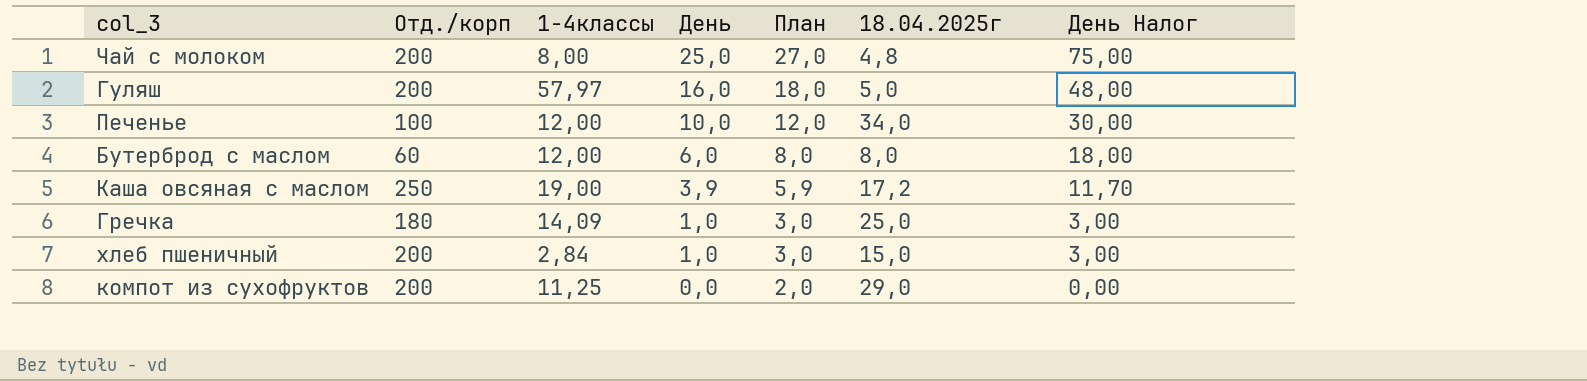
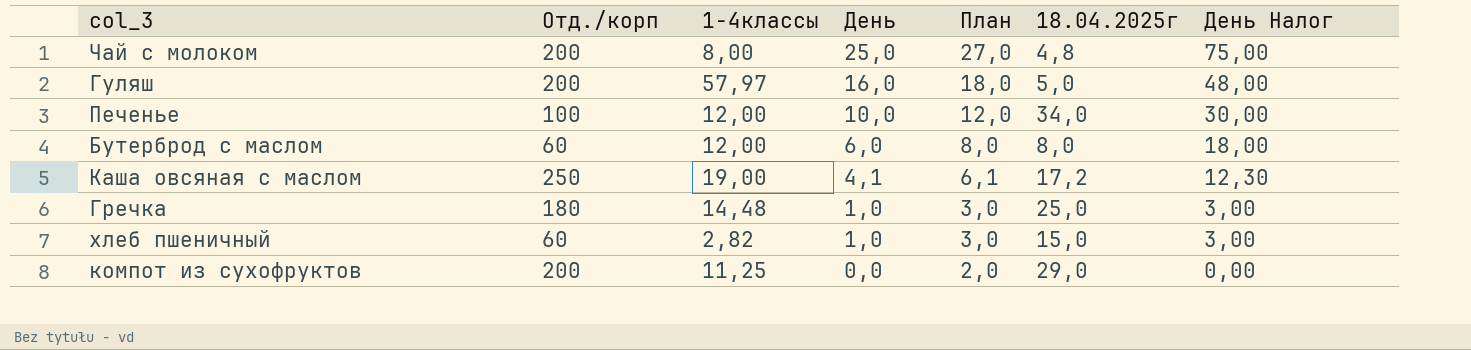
Каша овсяная с маслом | День: 3,9 -> 4,1
Каша овсяная с маслом | План: 5,9 -> 6,1
Каша овсяная с маслом | День Налог: 11,70 -> 12,30
Гречка | 1-4классы: 14,09 -> 14,48
хлеб пшеничный | Отд./корп: 200 -> 60
хлеб пшеничный | 1-4классы: 2,84 -> 2,82

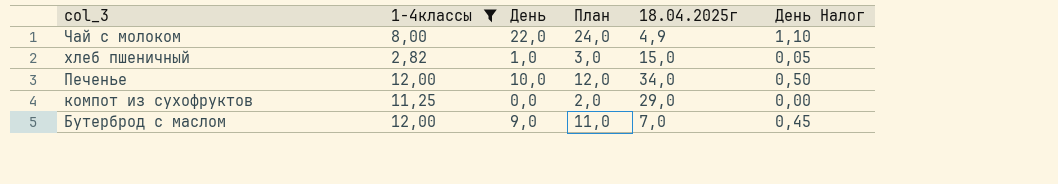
filter: none -> 1-4классы <= 12,00
row order: День descending -> col_3 descending
column Отд./корп | position: 2 -> none
column День Налог | formula: [День] * 3 -> [День] * 0,05
Чай с молоком | День: 25,0 -> 22,0
Чай с молоком | План: 27,0 -> 24,0
Чай с молоком | 18.04.2025г: 4,8 -> 4,9
Бутерброд с маслом | День: 6,0 -> 9,0
Бутерброд с маслом | План: 8,0 -> 11,0
Бутерброд с маслом | 18.04.2025г: 8,0 -> 7,0

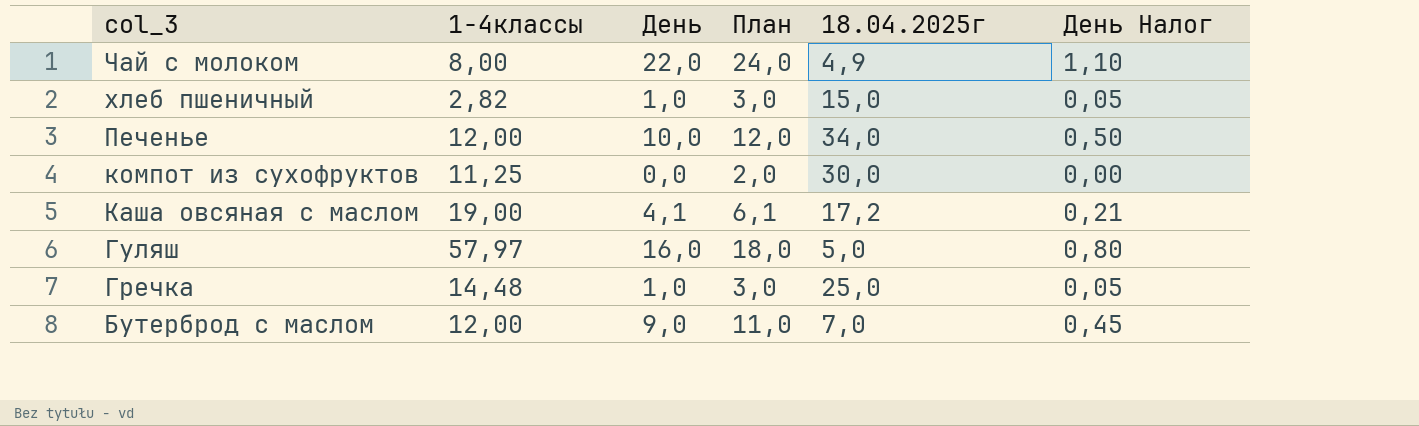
filter: 1-4классы <= 12,00 -> none
компот из сухофруктов | 18.04.2025г: 29,0 -> 30,0

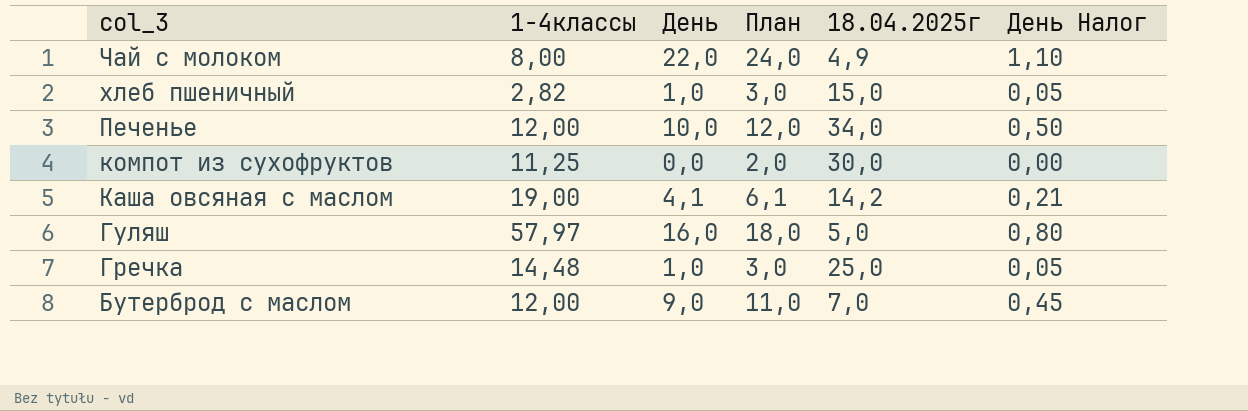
Каша овсяная с маслом | 18.04.2025г: 17,2 -> 14,2

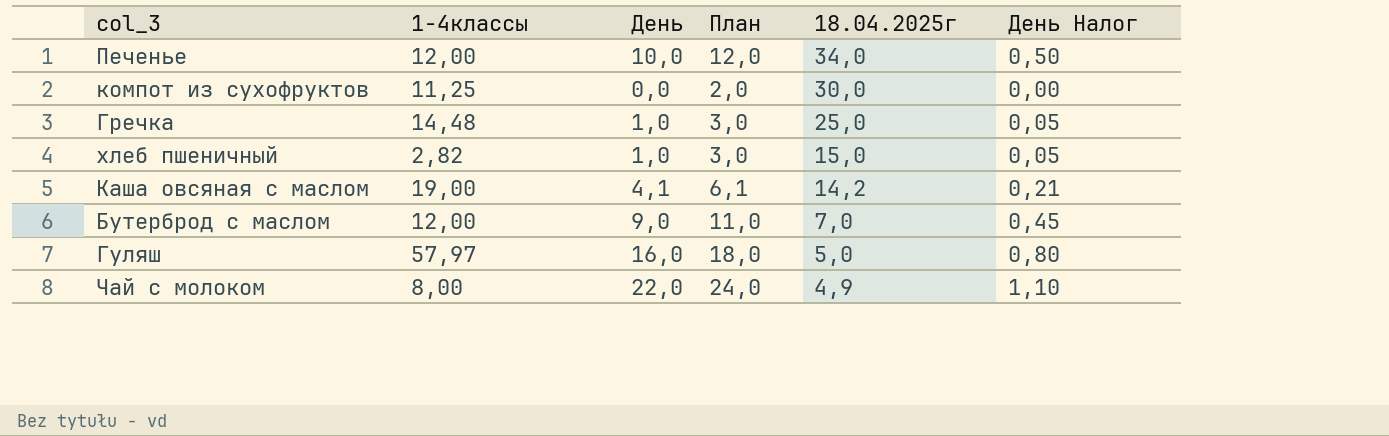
row order: col_3 descending -> 18.04.2025г descending

